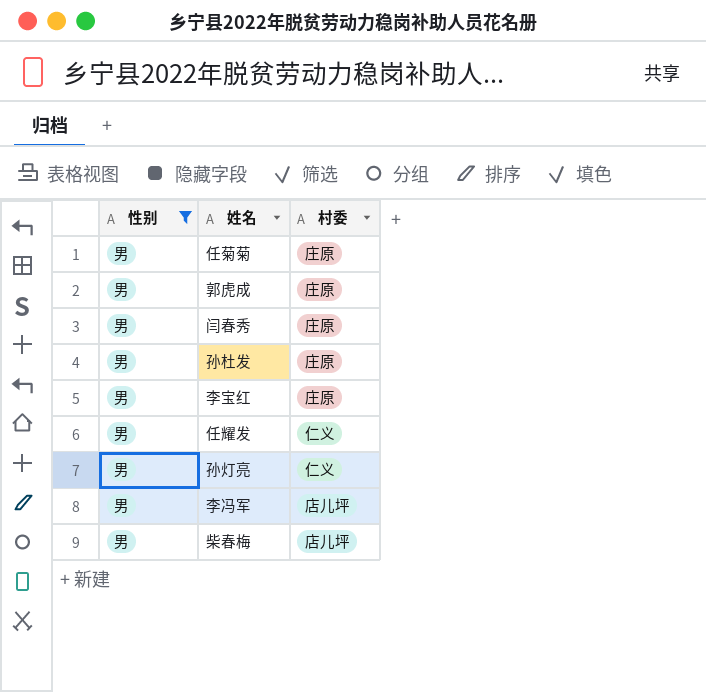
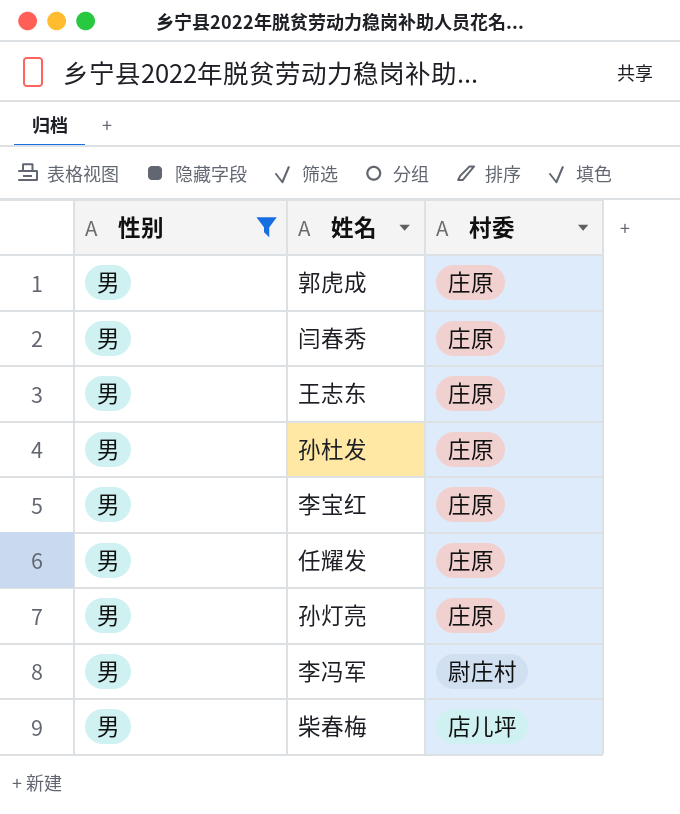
row 任菊菊: 男 | 庄原 -> none
row 王志东: none -> 男 | 庄原
任耀发 | 村委: 仁义 -> 庄原
孙灯亮 | 村委: 仁义 -> 庄原
李冯军 | 村委: 店儿坪 -> 尉庄村

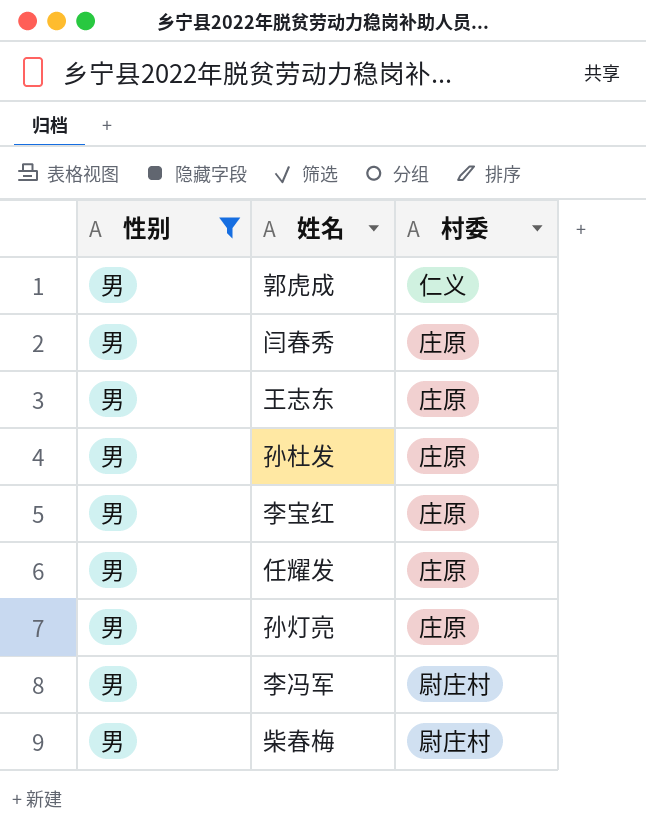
郭虎成 | 村委: 庄原 -> 仁义
柴春梅 | 村委: 店儿坪 -> 尉庄村

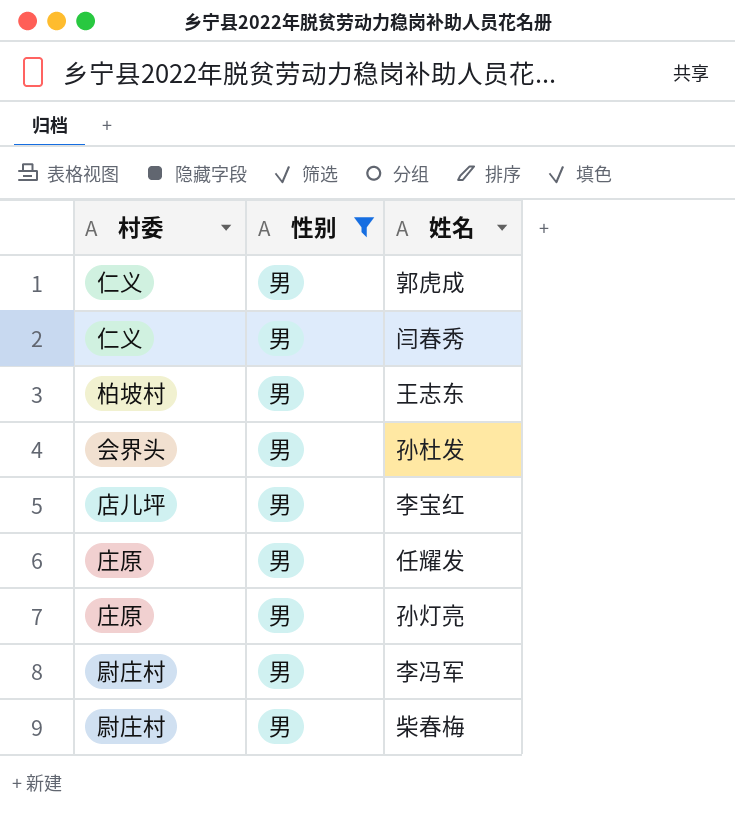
column 村委 | position: 3 -> 1
闫春秀 | 村委: 庄原 -> 仁义
王志东 | 村委: 庄原 -> 柏坡村
孙杜发 | 村委: 庄原 -> 会界头
李宝红 | 村委: 庄原 -> 店儿坪

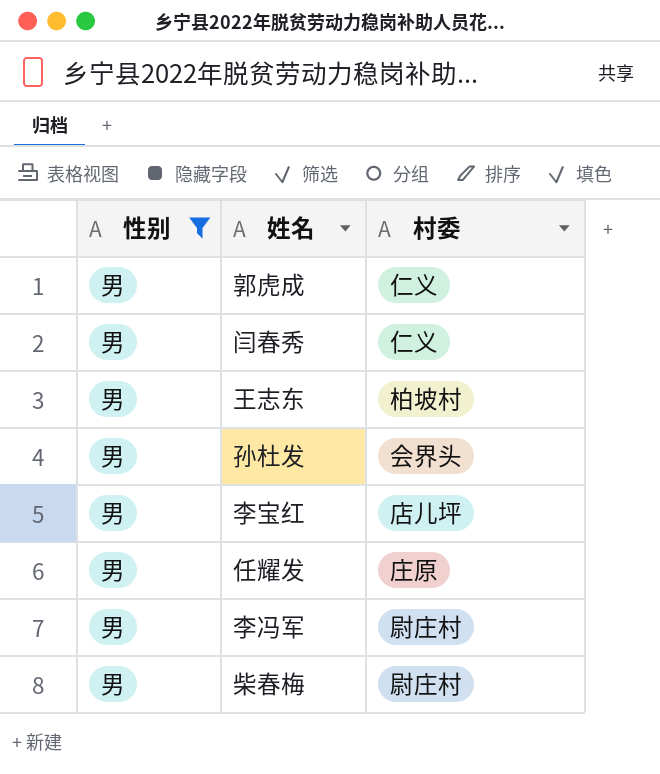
column 村委 | position: 1 -> 3
row 孙灯亮: 庄原 | 男 -> none

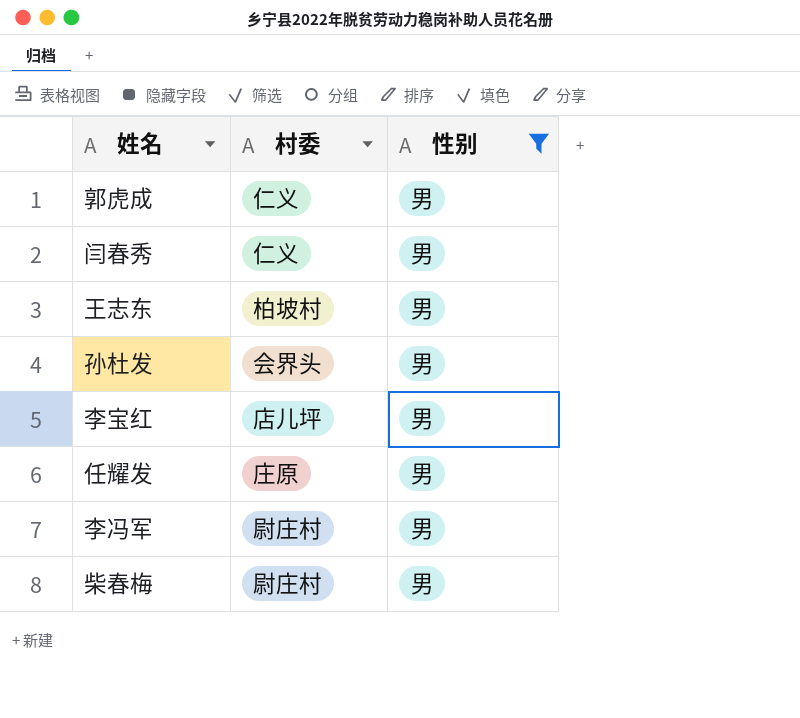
column 性别 | position: 1 -> 3

